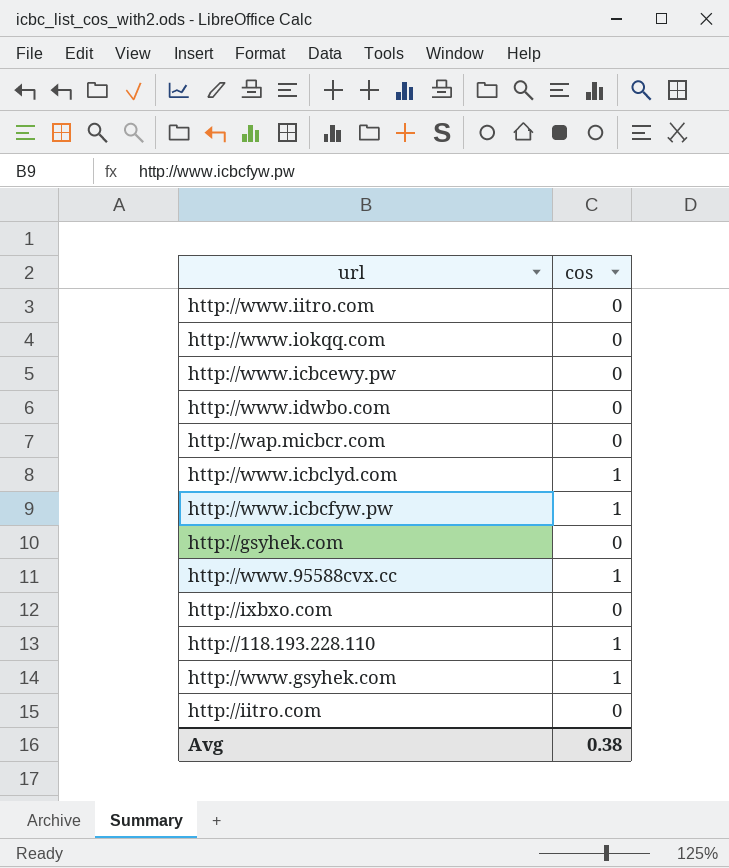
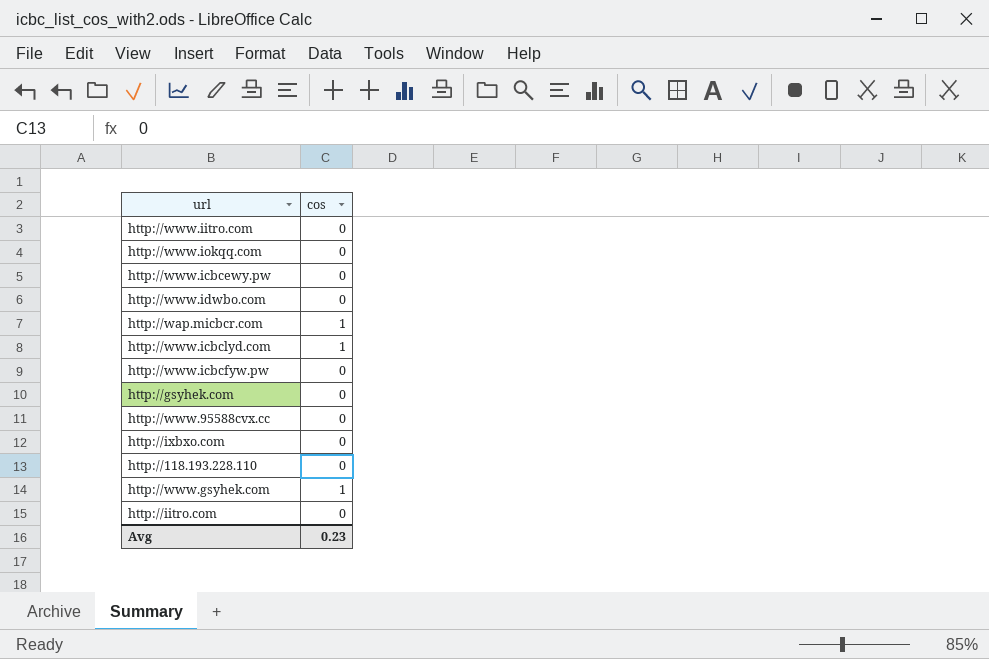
http://wap.micbcr.com | cos: 0 -> 1
http://www.icbcfyw.pw | cos: 1 -> 0
http://www.95588cvx.cc | cos: 1 -> 0
http://118.193.228.110 | cos: 1 -> 0
Avg | cos: 0.38 -> 0.23

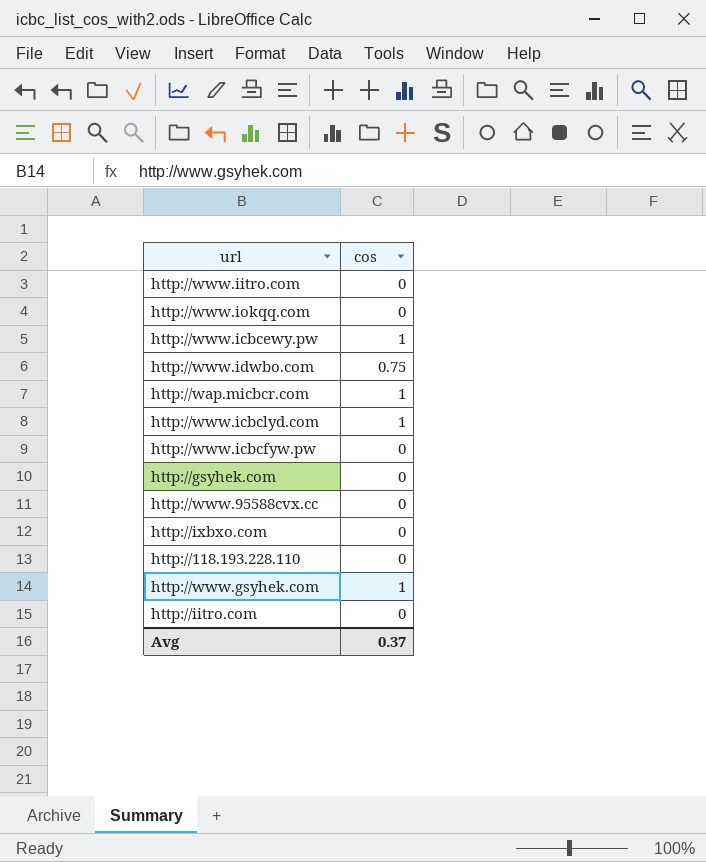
http://www.icbcewy.pw | cos: 0 -> 1
http://www.idwbo.com | cos: 0 -> 0.75
Avg | cos: 0.23 -> 0.37

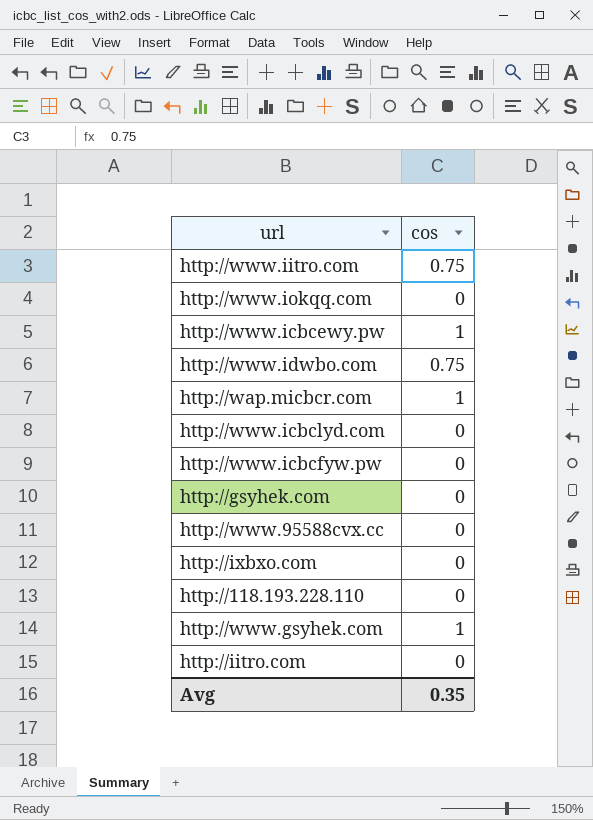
http://www.iitro.com | cos: 0 -> 0.75
http://www.icbclyd.com | cos: 1 -> 0
Avg | cos: 0.37 -> 0.35

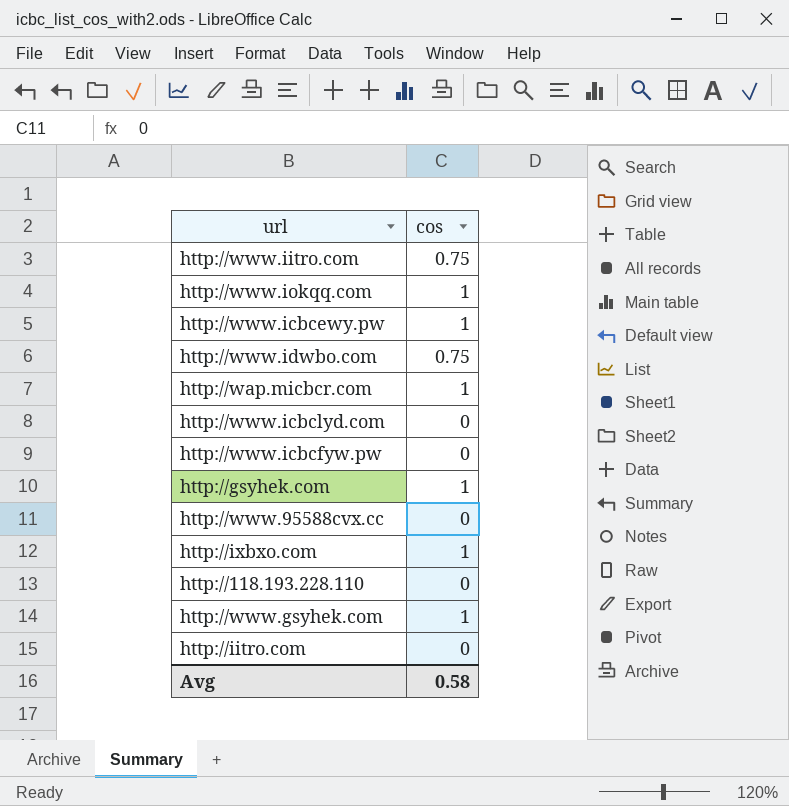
http://www.iokqq.com | cos: 0 -> 1
http://gsyhek.com | cos: 0 -> 1
http://ixbxo.com | cos: 0 -> 1
Avg | cos: 0.35 -> 0.58

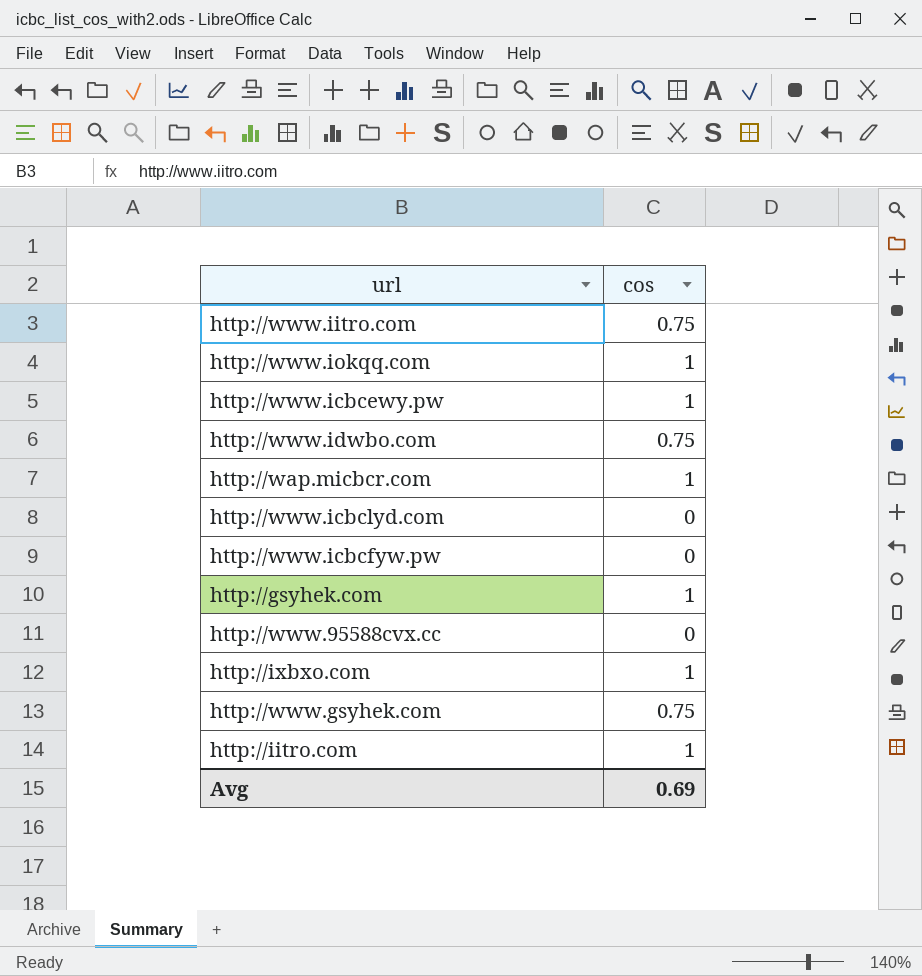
row http://118.193.228.110: 0 -> none
http://www.gsyhek.com | cos: 1 -> 0.75
http://iitro.com | cos: 0 -> 1
Avg | cos: 0.58 -> 0.69

